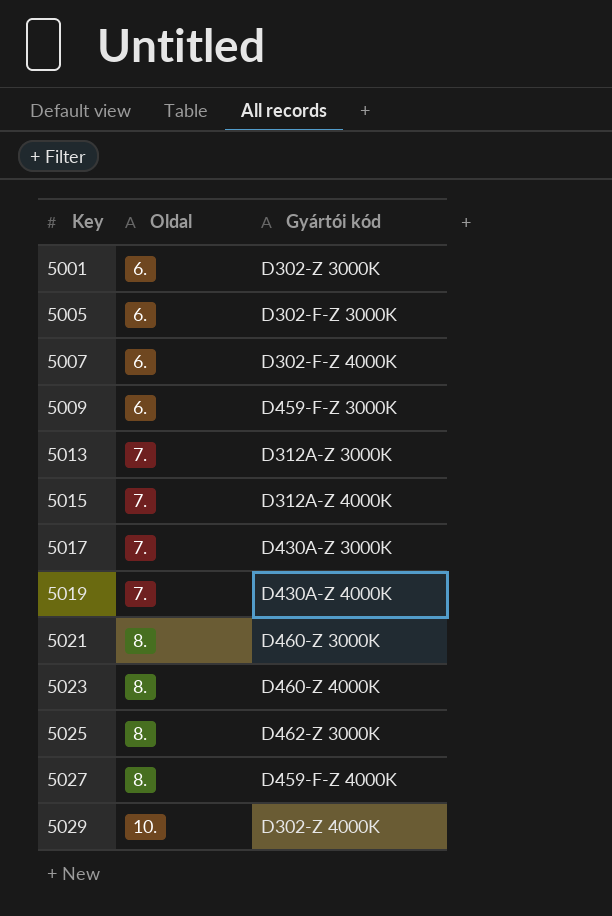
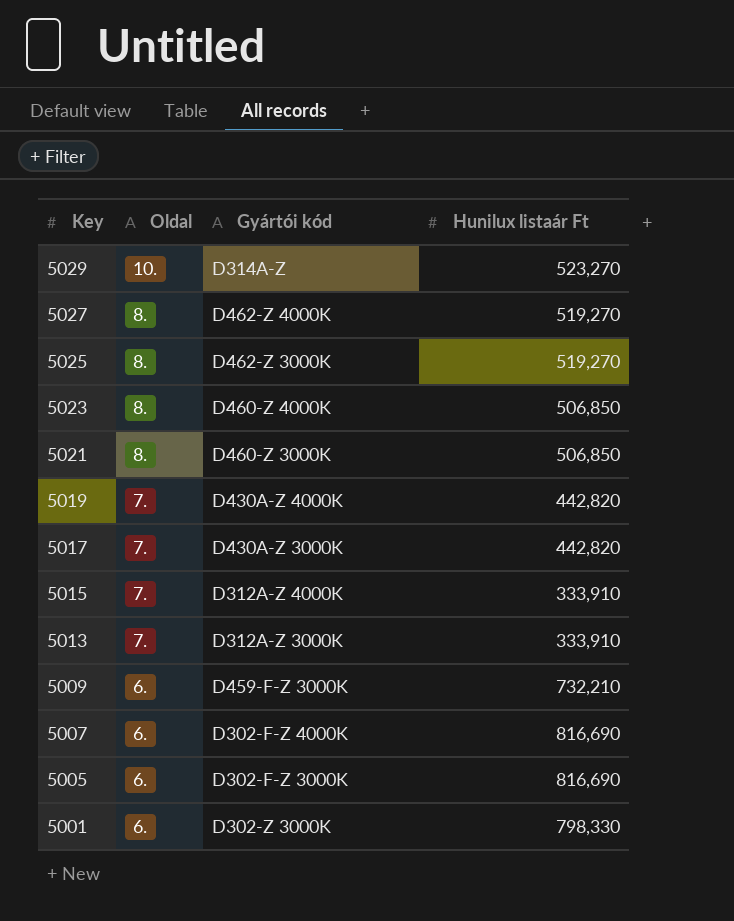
row order: Key ascending -> Key descending
column Hunilux listaár Ft | position: none -> 4
5029 | Gyártói kód: D302-Z 4000K -> D314A-Z
5027 | Gyártói kód: D459-F-Z 4000K -> D462-Z 4000K

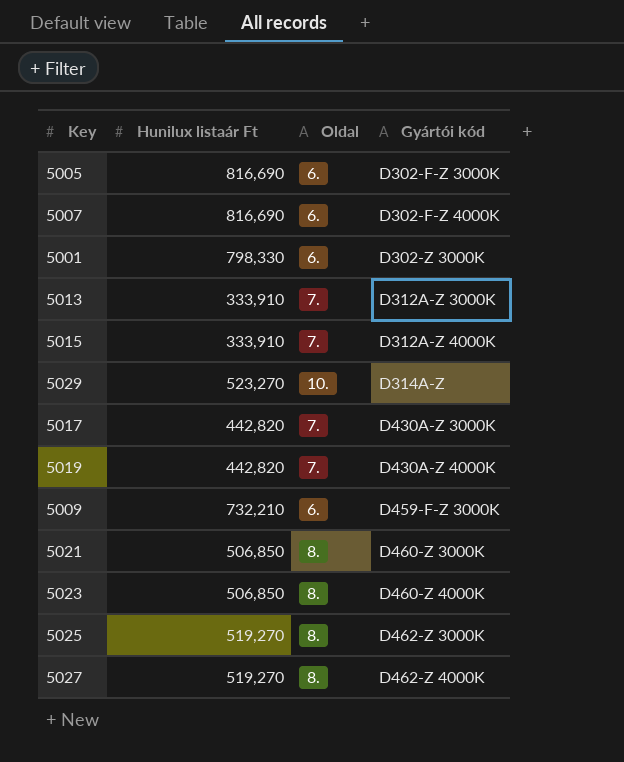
row order: Key descending -> Gyártói kód ascending
column Hunilux listaár Ft | position: 4 -> 2

